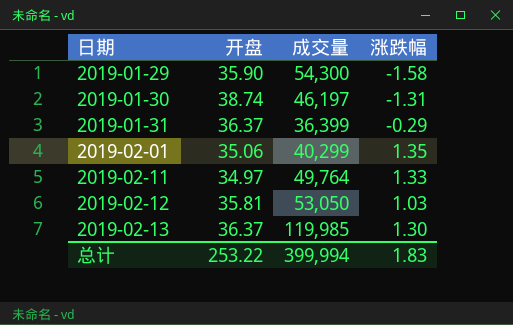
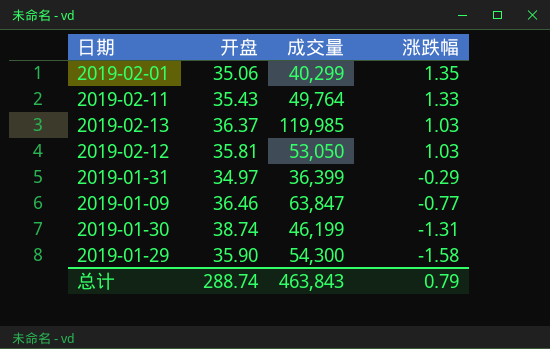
row order: 日期 ascending -> 涨跌幅 descending
2019-02-11 | 开盘: 34.97 -> 35.43
2019-02-13 | 涨跌幅: 1.30 -> 1.03
2019-01-31 | 开盘: 36.37 -> 34.97
row 2019-01-09: none -> 36.46 | 63,847 | -0.77
2019-01-30 | 成交量: 46,197 -> 46,199
总计 | 开盘: 253.22 -> 288.74
总计 | 成交量: 399,994 -> 463,843
总计 | 涨跌幅: 1.83 -> 0.79

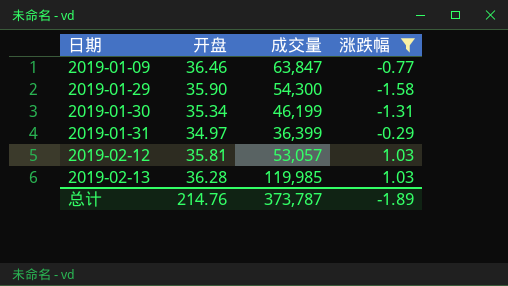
filter: none -> 涨跌幅 <= 1.03
row order: 涨跌幅 descending -> 日期 ascending
2019-01-30 | 开盘: 38.74 -> 35.34
2019-02-12 | 成交量: 53,050 -> 53,057
2019-02-13 | 开盘: 36.37 -> 36.28
总计 | 开盘: 288.74 -> 214.76
总计 | 成交量: 463,843 -> 373,787
总计 | 涨跌幅: 0.79 -> -1.89

